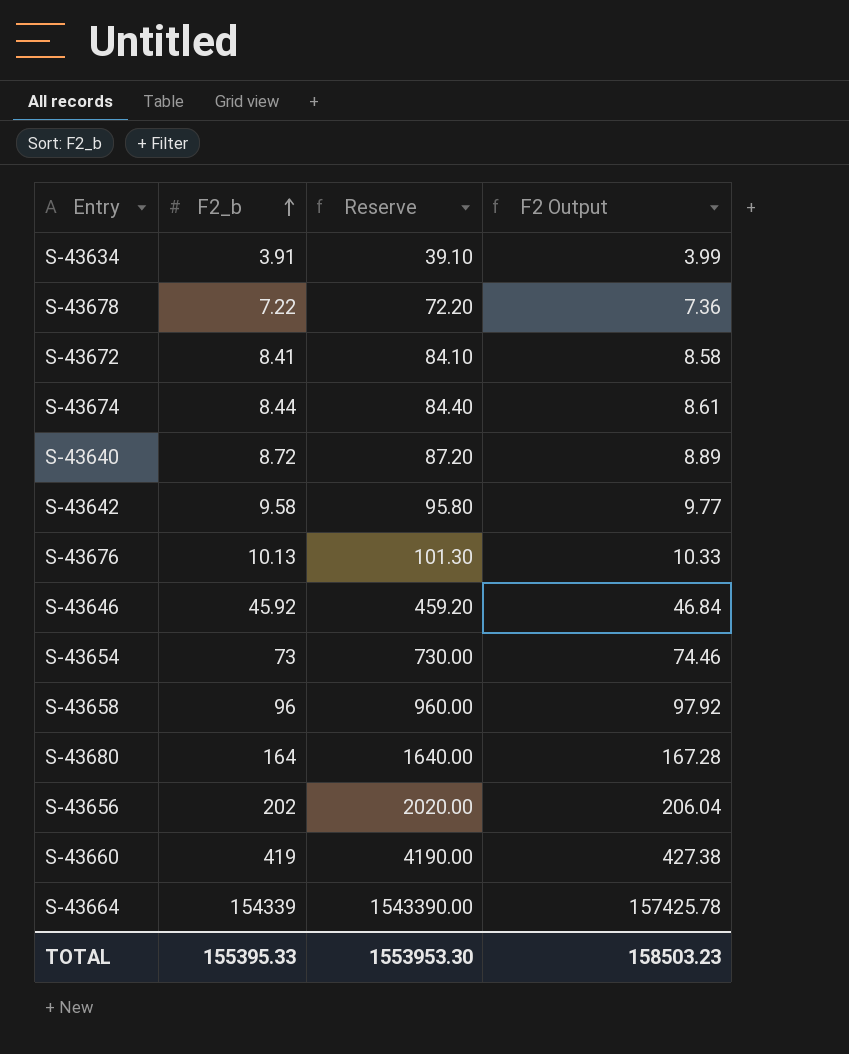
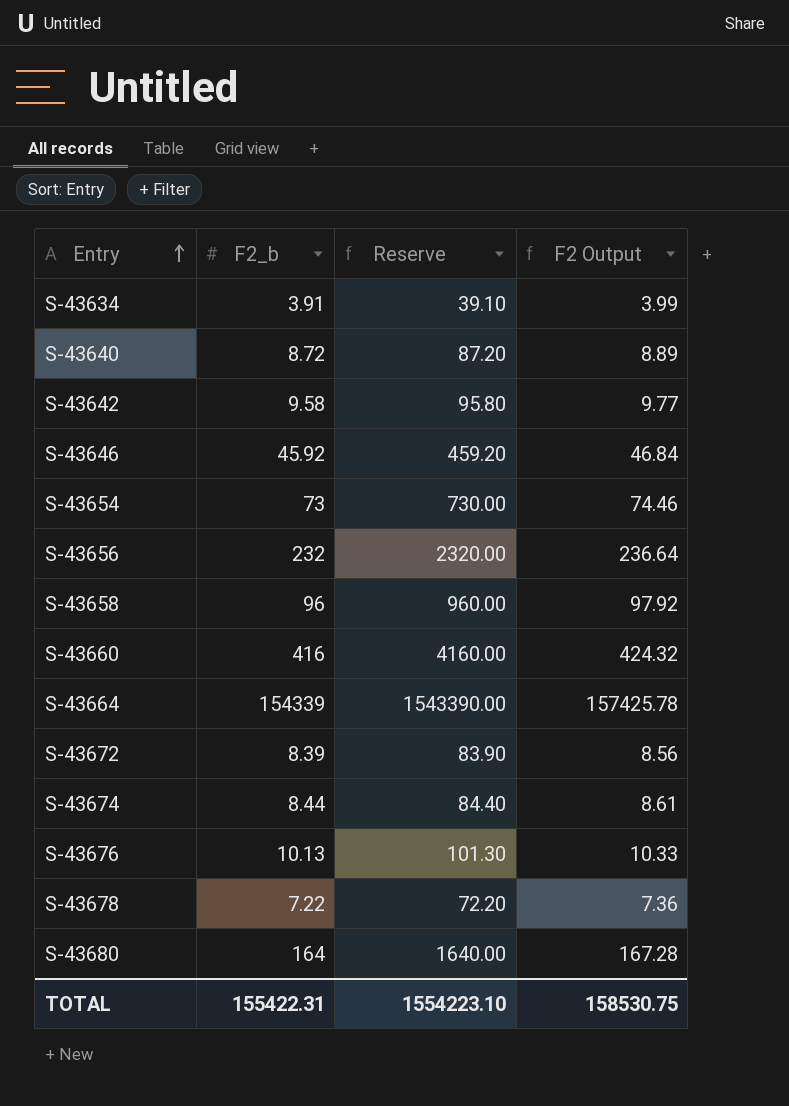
row order: F2_b ascending -> Entry ascending
S-43656 | F2_b: 202 -> 232
S-43656 | Reserve: 2020.00 -> 2320.00
S-43656 | F2 Output: 206.04 -> 236.64
S-43660 | F2_b: 419 -> 416
S-43660 | Reserve: 4190.00 -> 4160.00
S-43660 | F2 Output: 427.38 -> 424.32
S-43672 | F2_b: 8.41 -> 8.39
S-43672 | Reserve: 84.10 -> 83.90
S-43672 | F2 Output: 8.58 -> 8.56
TOTAL | F2_b: 155395.33 -> 155422.31
TOTAL | Reserve: 1553953.30 -> 1554223.10
TOTAL | F2 Output: 158503.23 -> 158530.75

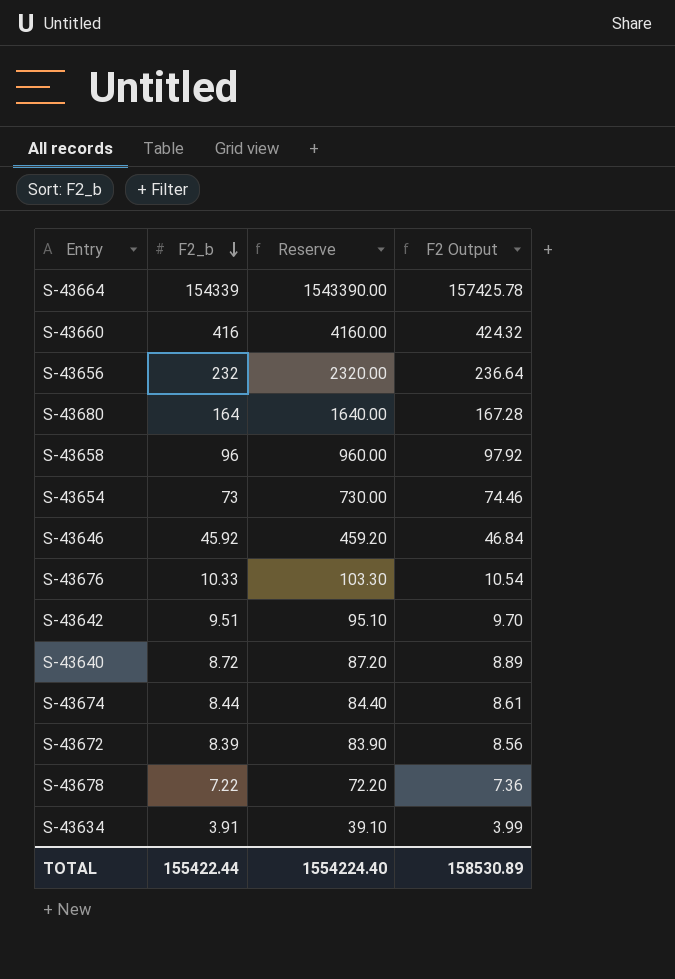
row order: Entry ascending -> F2_b descending
S-43676 | F2_b: 10.13 -> 10.33
S-43676 | Reserve: 101.30 -> 103.30
S-43676 | F2 Output: 10.33 -> 10.54
S-43642 | F2_b: 9.58 -> 9.51
S-43642 | Reserve: 95.80 -> 95.10
S-43642 | F2 Output: 9.77 -> 9.70
TOTAL | F2_b: 155422.31 -> 155422.44
TOTAL | Reserve: 1554223.10 -> 1554224.40
TOTAL | F2 Output: 158530.75 -> 158530.89

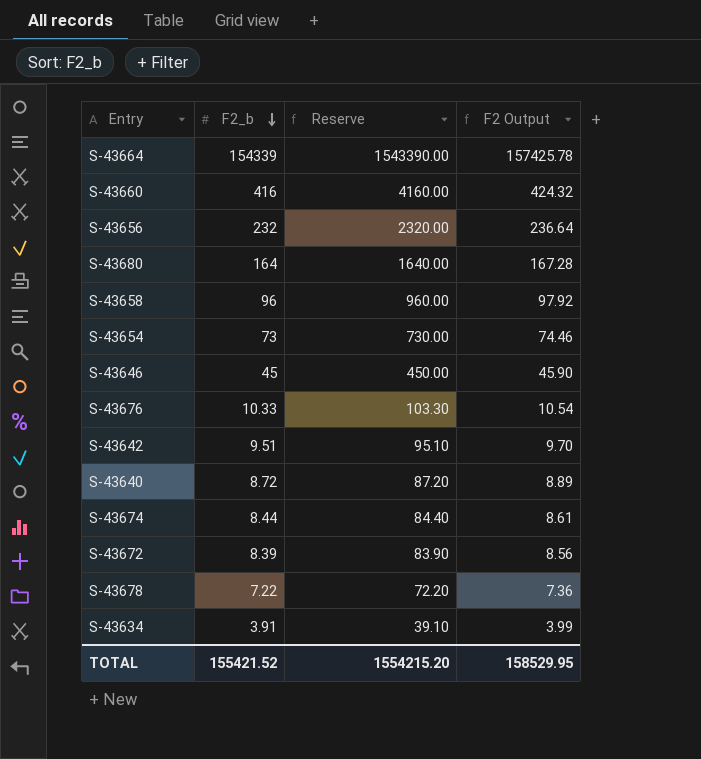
S-43646 | F2_b: 45.92 -> 45
S-43646 | Reserve: 459.20 -> 450.00
S-43646 | F2 Output: 46.84 -> 45.90
TOTAL | F2_b: 155422.44 -> 155421.52
TOTAL | Reserve: 1554224.40 -> 1554215.20
TOTAL | F2 Output: 158530.89 -> 158529.95

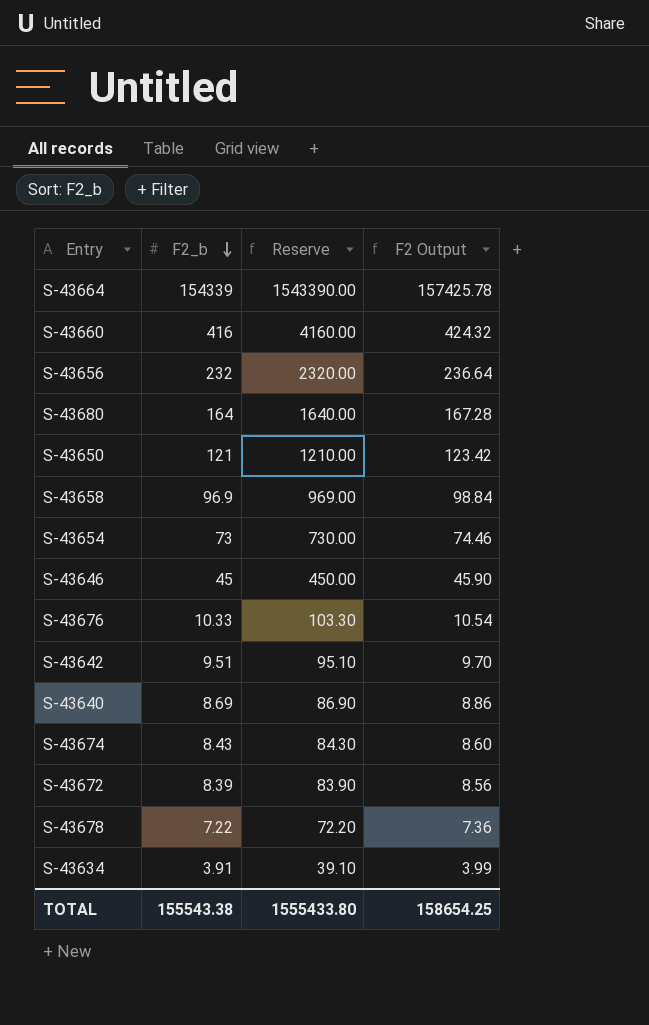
row S-43650: none -> 121 | 1210.00 | 123.42
S-43658 | F2_b: 96 -> 96.9
S-43658 | Reserve: 960.00 -> 969.00
S-43658 | F2 Output: 97.92 -> 98.84
S-43640 | F2_b: 8.72 -> 8.69
S-43640 | Reserve: 87.20 -> 86.90
S-43640 | F2 Output: 8.89 -> 8.86
S-43674 | F2_b: 8.44 -> 8.43
S-43674 | Reserve: 84.40 -> 84.30
S-43674 | F2 Output: 8.61 -> 8.60
TOTAL | F2_b: 155421.52 -> 155543.38
TOTAL | Reserve: 1554215.20 -> 1555433.80
TOTAL | F2 Output: 158529.95 -> 158654.25

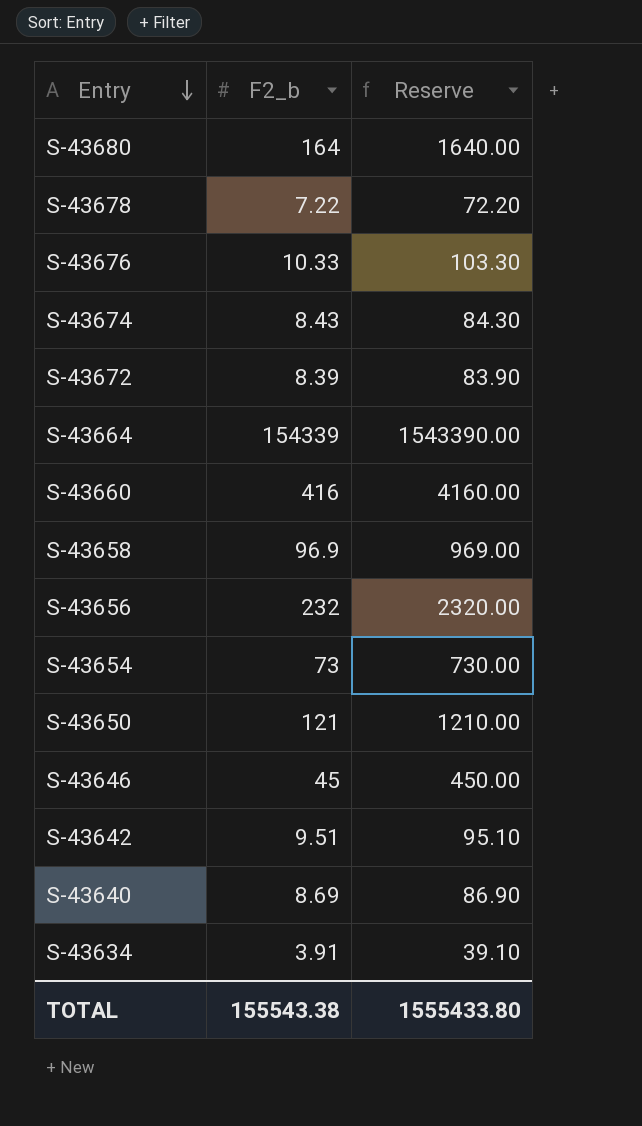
row order: F2_b descending -> Entry descending
column F2 Output | formula: [F2_b] * 1.02 -> none

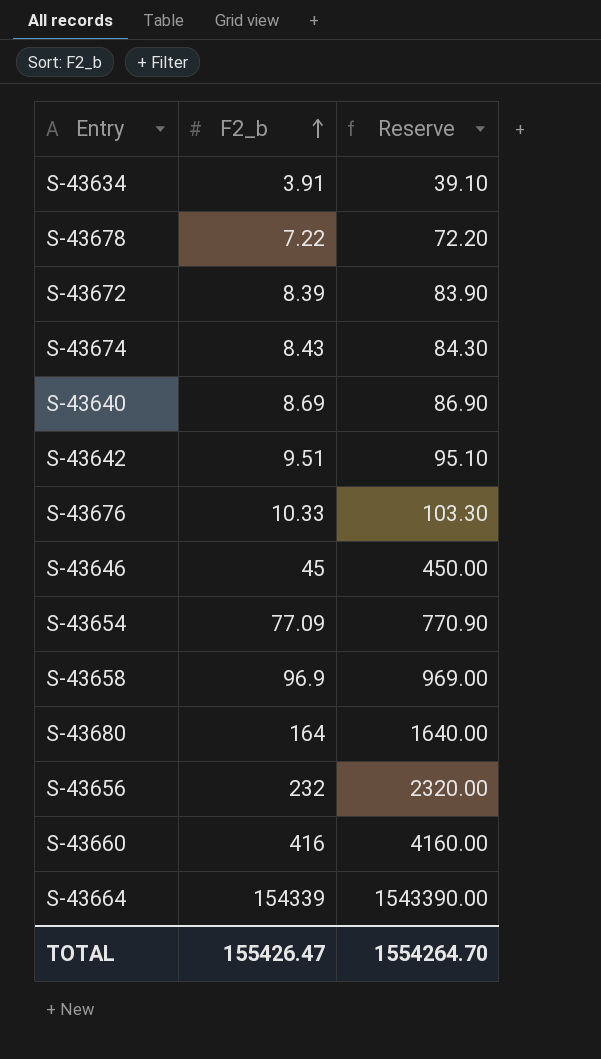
row order: Entry descending -> F2_b ascending
row S-43650: 121 | 1210.00 -> none
S-43654 | F2_b: 73 -> 77.09
S-43654 | Reserve: 730.00 -> 770.90
TOTAL | F2_b: 155543.38 -> 155426.47
TOTAL | Reserve: 1555433.80 -> 1554264.70

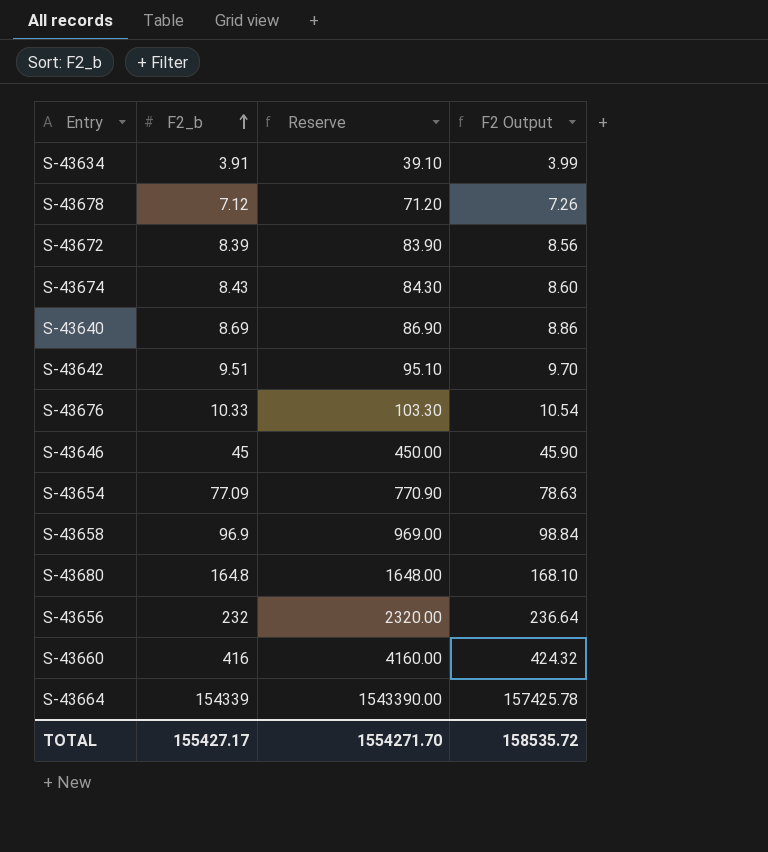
column F2 Output | formula: none -> [F2_b] * 1.02
S-43678 | F2_b: 7.22 -> 7.12
S-43678 | Reserve: 72.20 -> 71.20
S-43680 | F2_b: 164 -> 164.8
S-43680 | Reserve: 1640.00 -> 1648.00
TOTAL | F2_b: 155426.47 -> 155427.17
TOTAL | Reserve: 1554264.70 -> 1554271.70

